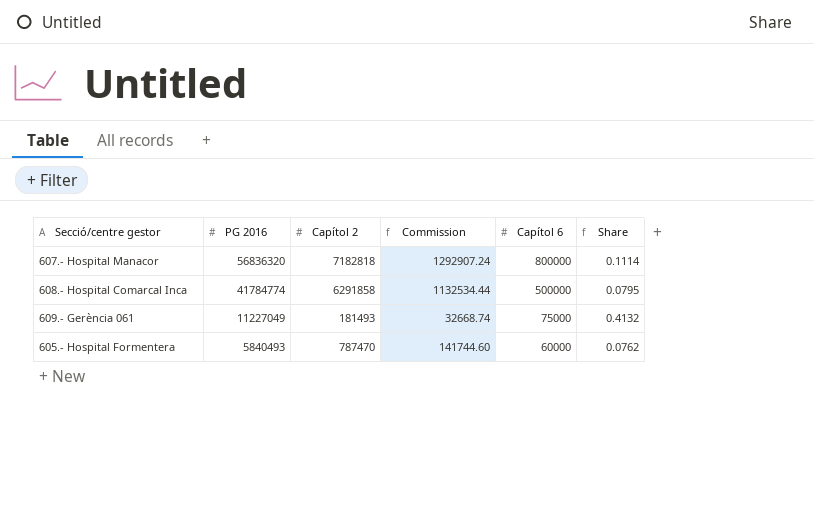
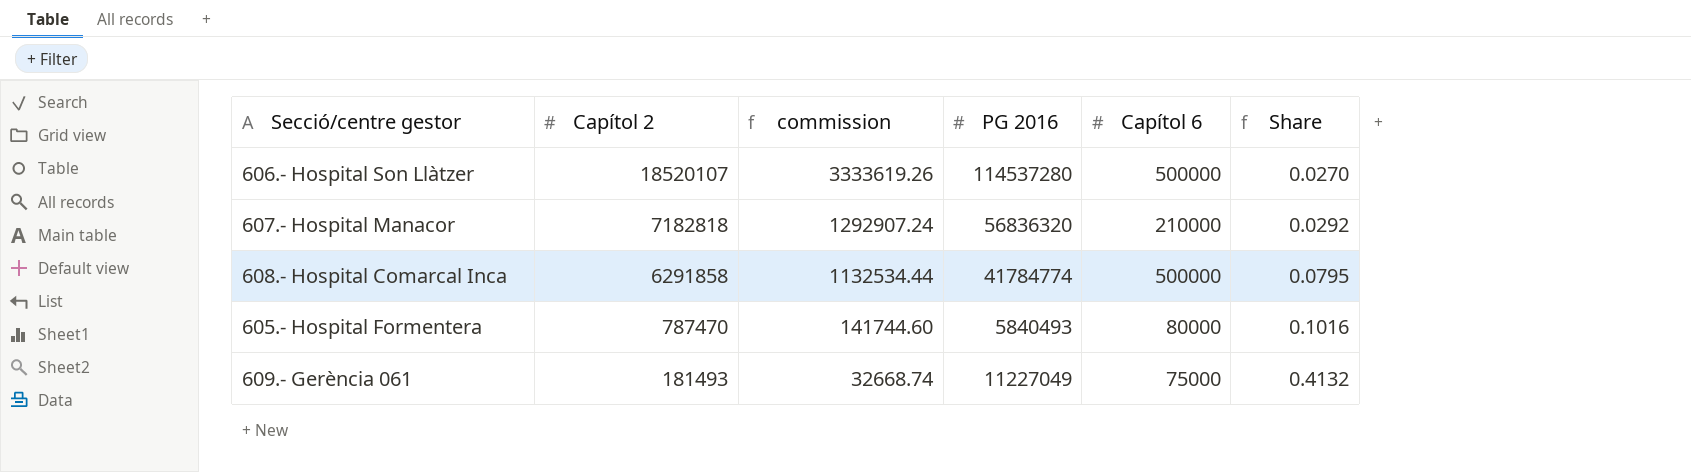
row order: PG 2016 descending -> Capítol 2 descending
column name: Commission -> commission
column PG 2016 | position: 2 -> 4
row 606.- Hospital Son Llàtzer: none -> 18520107 | 3333619.26 | 114537280 | 500000 | 0.0270
607.- Hospital Manacor | Capítol 6: 800000 -> 210000
607.- Hospital Manacor | Share: 0.1114 -> 0.0292
605.- Hospital Formentera | Capítol 6: 60000 -> 80000
605.- Hospital Formentera | Share: 0.0762 -> 0.1016

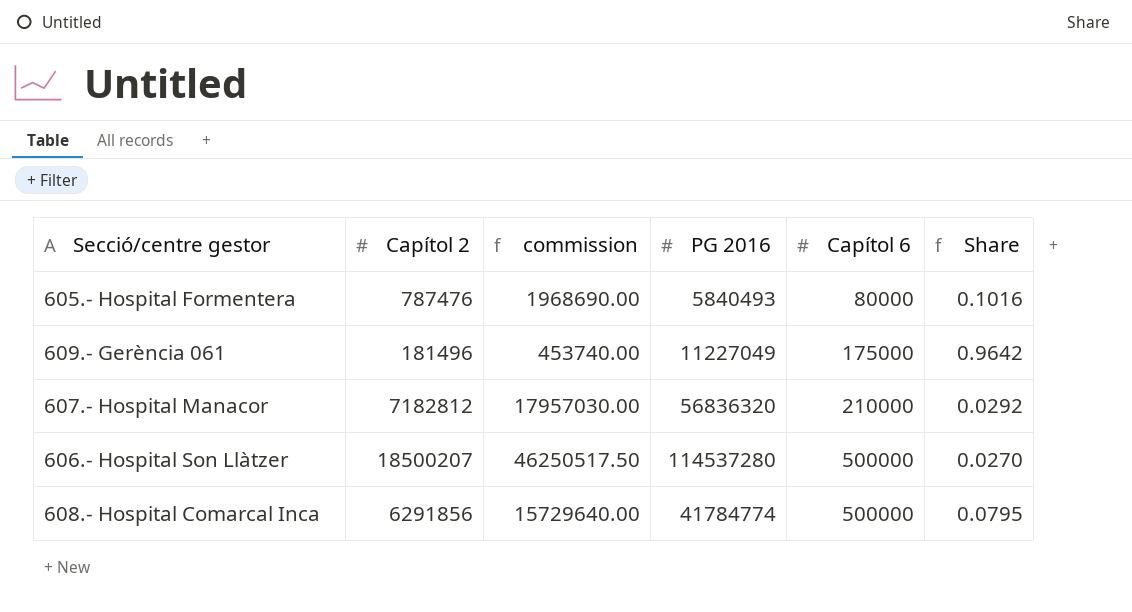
row order: Capítol 2 descending -> Capítol 6 ascending
column commission | formula: [Capítol 2] * 0.18 -> [Capítol 2] * 2.5
605.- Hospital Formentera | Capítol 2: 787470 -> 787476
609.- Gerència 061 | Capítol 2: 181493 -> 181496
609.- Gerència 061 | Capítol 6: 75000 -> 175000
609.- Gerència 061 | Share: 0.4132 -> 0.9642
607.- Hospital Manacor | Capítol 2: 7182818 -> 7182812
606.- Hospital Son Llàtzer | Capítol 2: 18520107 -> 18500207
608.- Hospital Comarcal Inca | Capítol 2: 6291858 -> 6291856

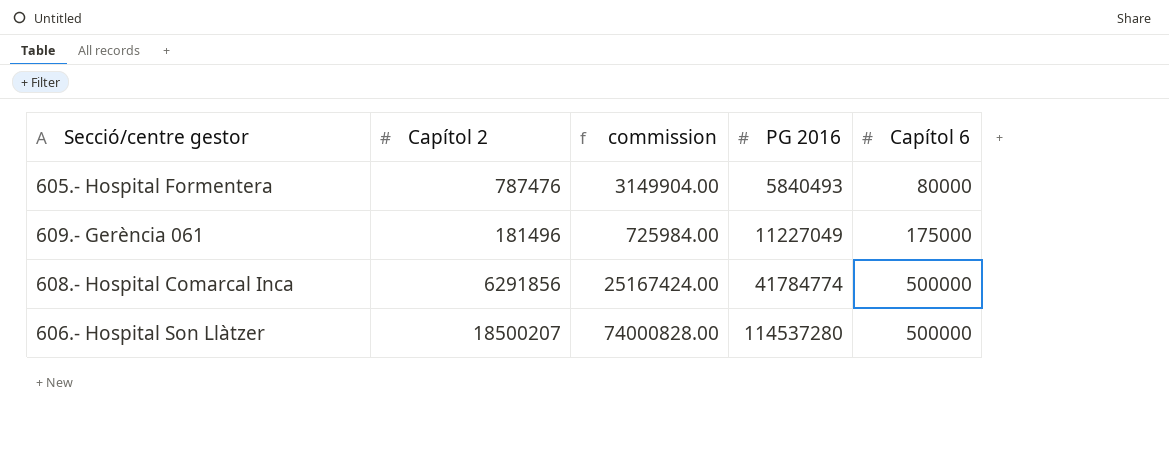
row order: Capítol 6 ascending -> PG 2016 ascending
column Share | formula: [Capítol 6] / [Capítol 2] -> none
column commission | formula: [Capítol 2] * 2.5 -> [Capítol 2] * 4
row 607.- Hospital Manacor: 7182812 | 17957030.00 | 56836320 | 210000 | 0.0292 -> none

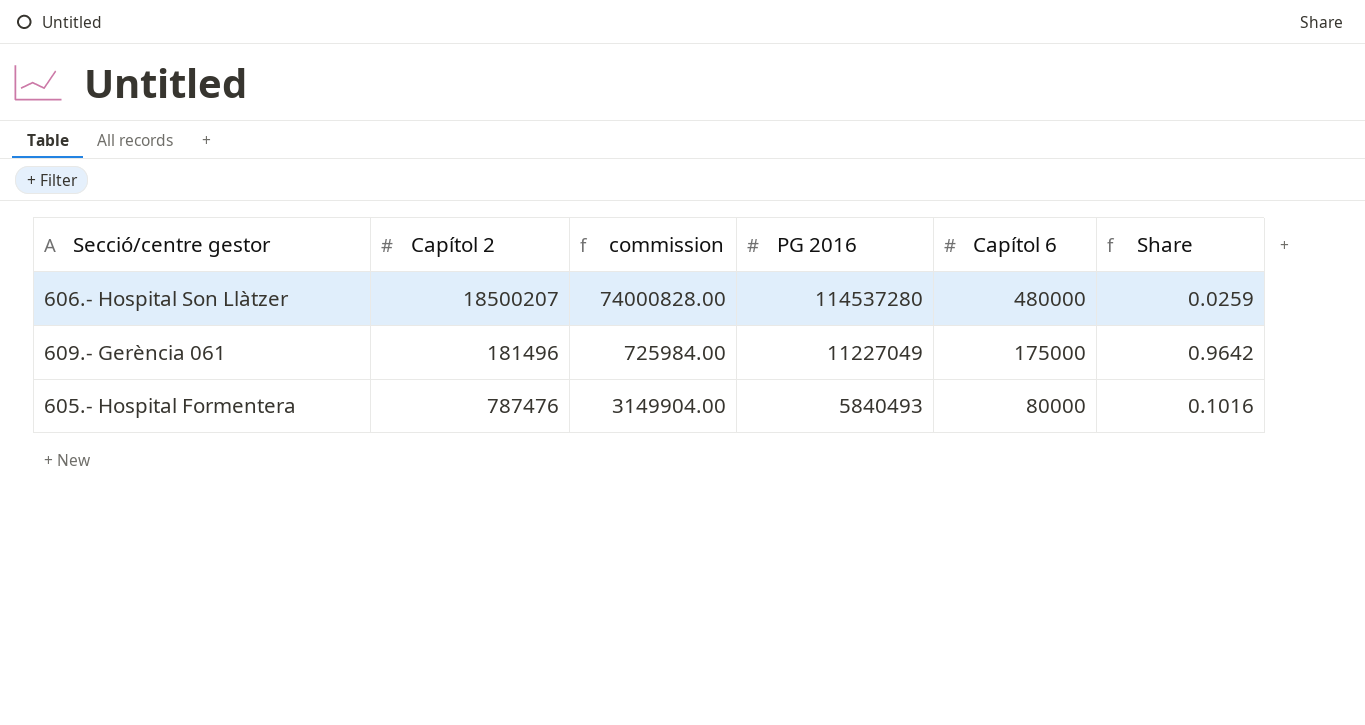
row order: PG 2016 ascending -> PG 2016 descending
column Share | formula: none -> [Capítol 6] / [Capítol 2]
row 608.- Hospital Comarcal Inca: 6291856 | 25167424.00 | 41784774 | 500000 -> none
606.- Hospital Son Llàtzer | Capítol 6: 500000 -> 480000

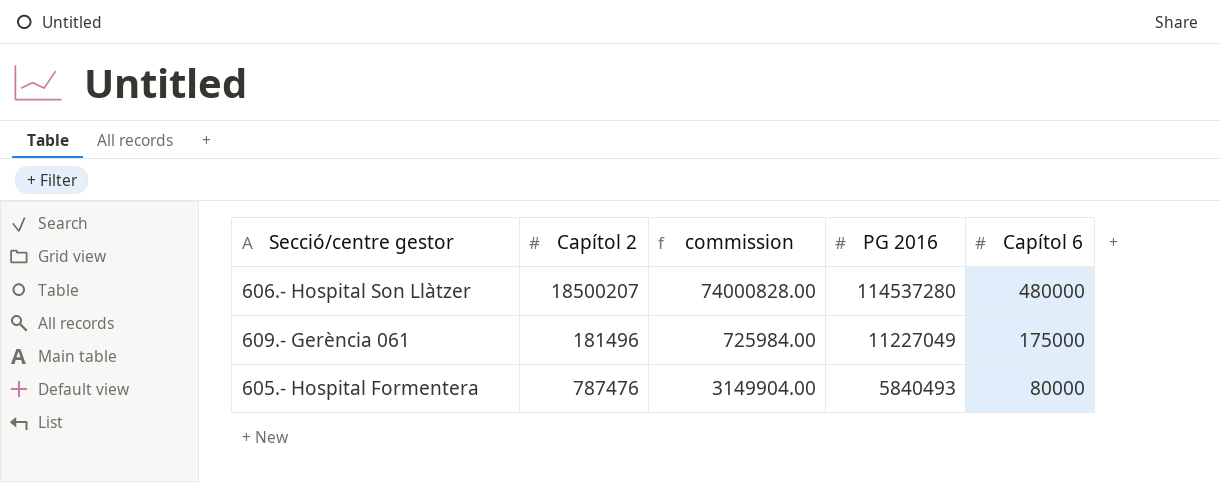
column Share | formula: [Capítol 6] / [Capítol 2] -> none

